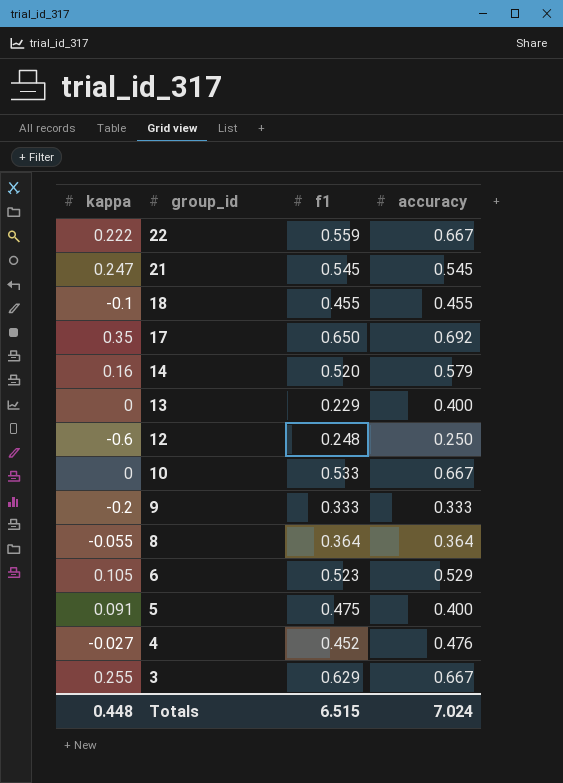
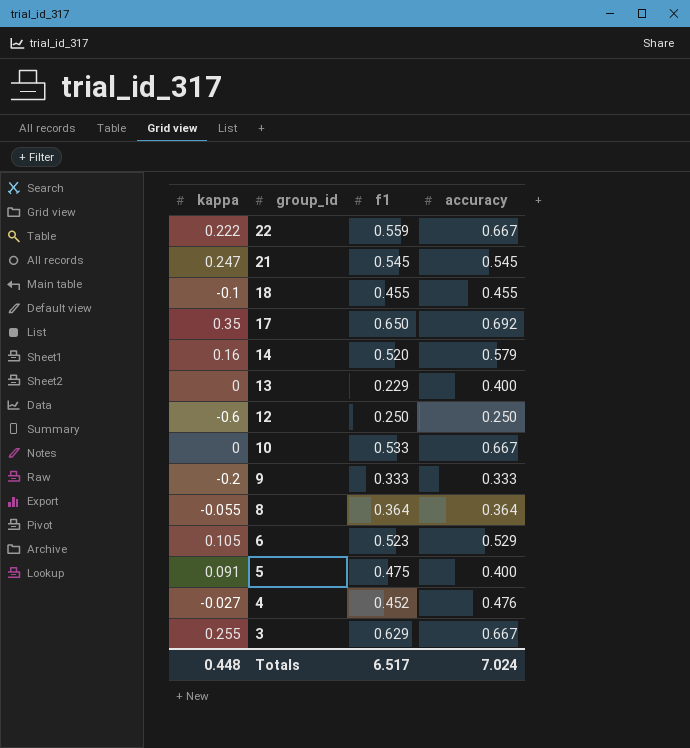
12 | f1: 0.248 -> 0.250
Totals | f1: 6.515 -> 6.517

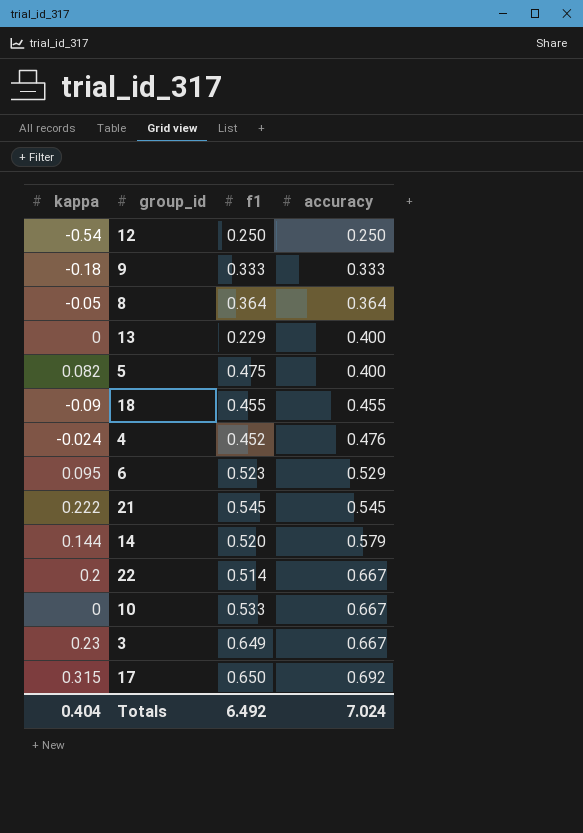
row order: group_id descending -> accuracy ascending
12 | kappa: -0.6 -> -0.54
9 | kappa: -0.2 -> -0.18
8 | kappa: -0.055 -> -0.05
5 | kappa: 0.091 -> 0.082
18 | kappa: -0.1 -> -0.09
4 | kappa: -0.027 -> -0.024
6 | kappa: 0.105 -> 0.095
21 | kappa: 0.247 -> 0.222
14 | kappa: 0.16 -> 0.144
22 | kappa: 0.222 -> 0.2
22 | f1: 0.559 -> 0.514
3 | kappa: 0.255 -> 0.23
3 | f1: 0.629 -> 0.649
17 | kappa: 0.35 -> 0.315
Totals | kappa: 0.448 -> 0.404
Totals | f1: 6.517 -> 6.492

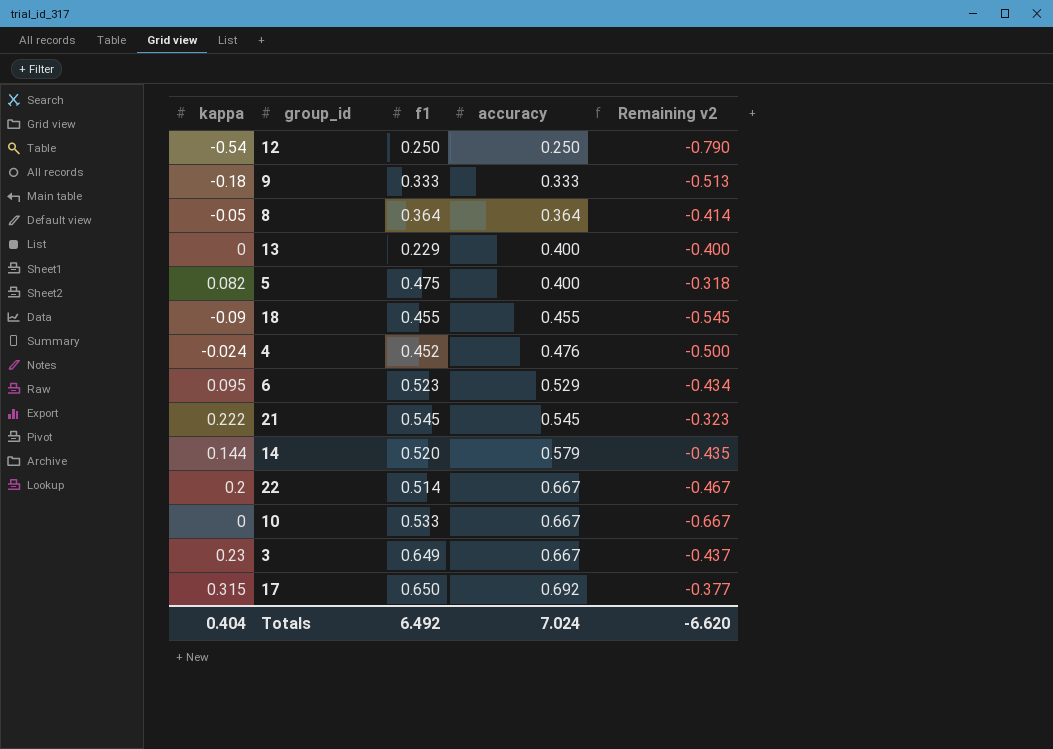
column Remaining v2 | formula: none -> [kappa] - [accuracy]

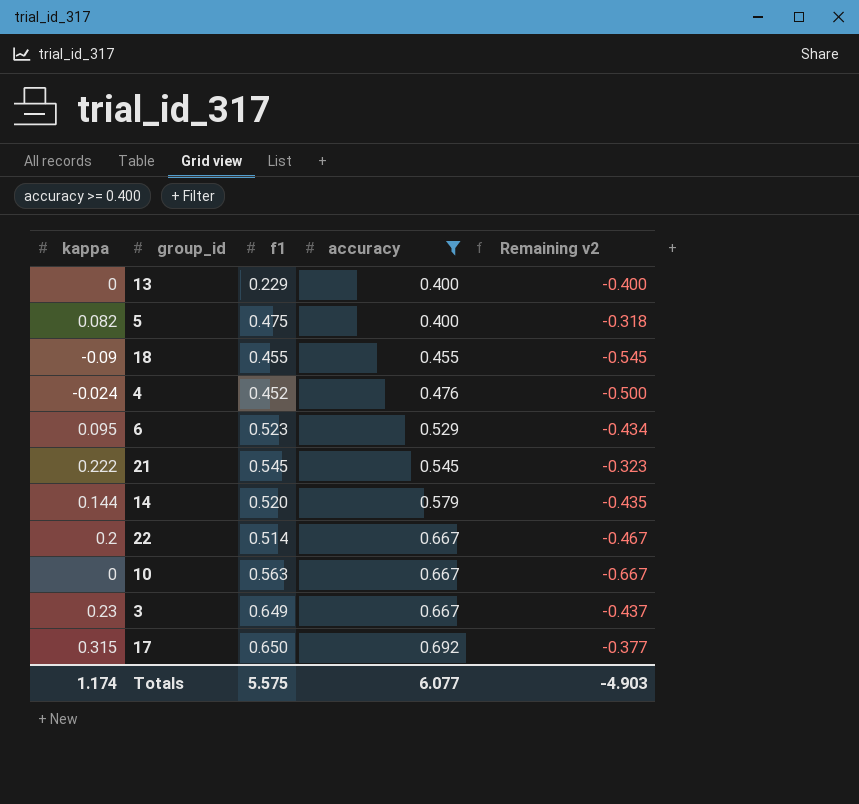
filter: none -> accuracy >= 0.400
10 | f1: 0.533 -> 0.563
Totals | kappa: 0.404 -> 1.174
Totals | f1: 6.492 -> 5.575
Totals | accuracy: 7.024 -> 6.077
Totals | Remaining v2: -6.620 -> -4.903

